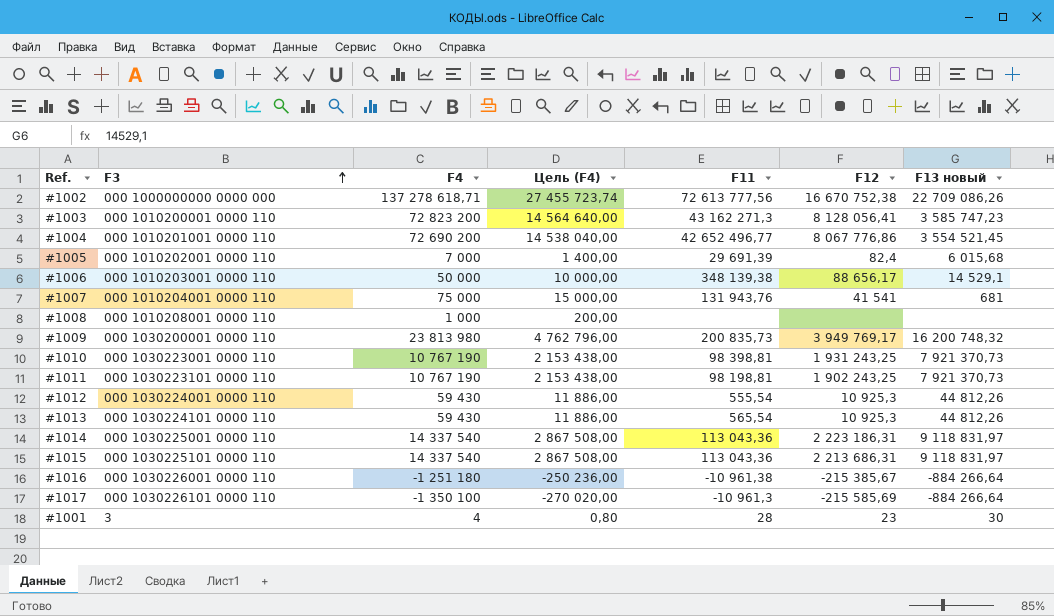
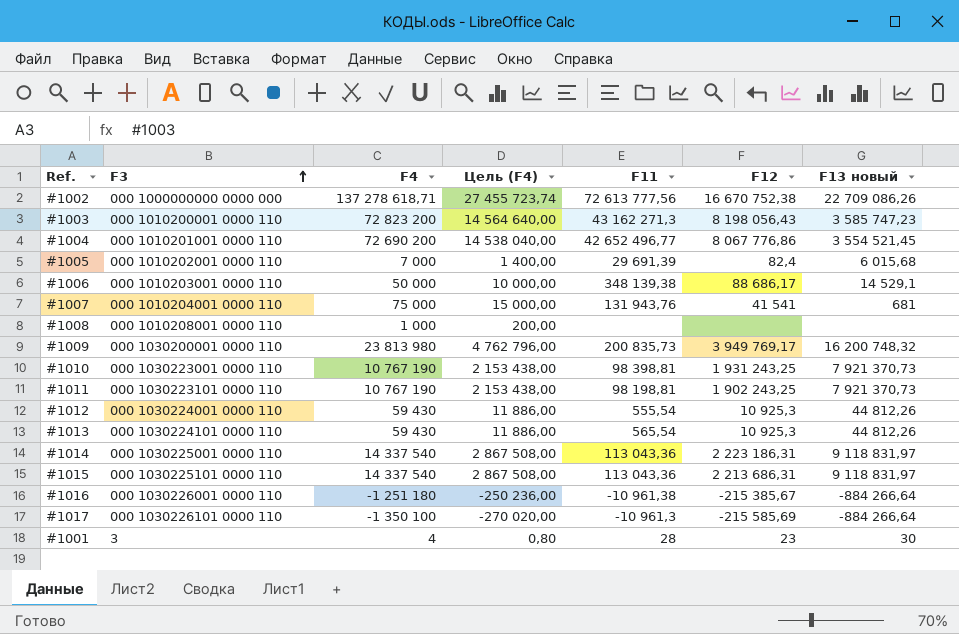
#1003 | F12: 8 128 056,41 -> 8 198 056,43
#1006 | F12: 88 656,17 -> 88 686,17

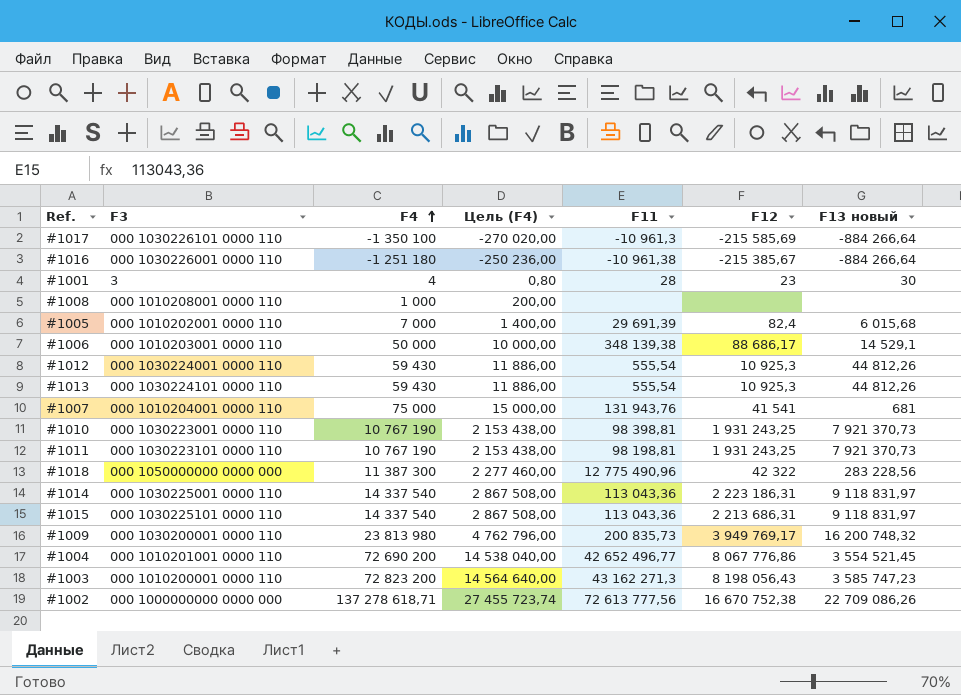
row order: F3 ascending -> F4 ascending
#1013 | F11: 565,54 -> 555,54
#1011 | F12: 1 902 243,25 -> 1 931 243,25
row #1018: none -> 000 1050000000 0000 000 | 11 387 300 | 2 277 460,00 | 12 775 490,96 | 42 322 | 283 228,56

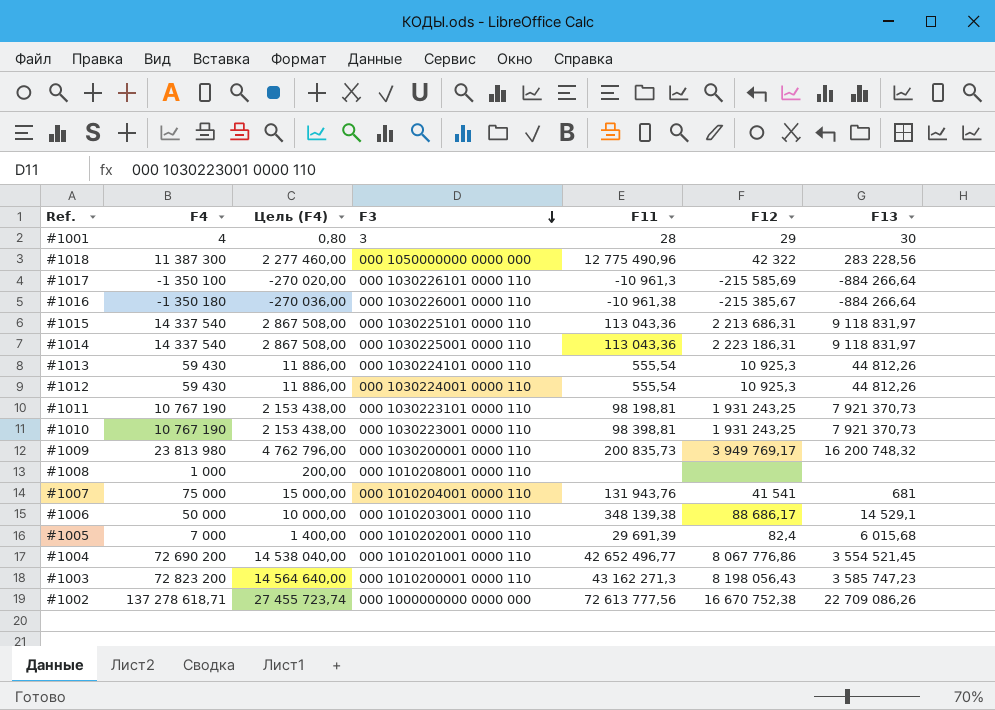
row order: F4 ascending -> F3 descending
column F3 | position: 2 -> 4
column name: F13 новый -> F13
#1001 | F12: 23 -> 29
#1016 | F4: -1 251 180 -> -1 350 180
#1016 | Цель (F4): -250 236,00 -> -270 036,00

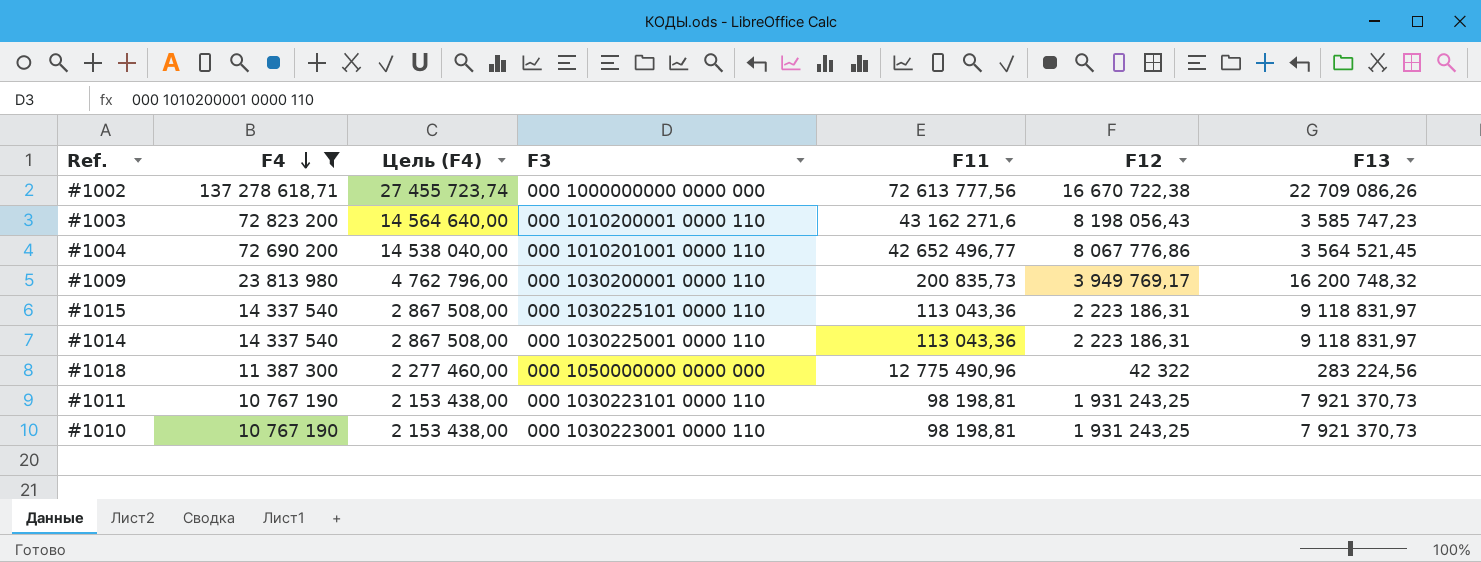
filter: none -> F4 >= 10 767 190
row order: F3 descending -> F4 descending
#1002 | F12: 16 670 752,38 -> 16 670 722,38
#1003 | F11: 43 162 271,3 -> 43 162 271,6
#1004 | F13: 3 554 521,45 -> 3 564 521,45
#1015 | F12: 2 213 686,31 -> 2 223 186,31
#1018 | F13: 283 228,56 -> 283 224,56
#1010 | F11: 98 398,81 -> 98 198,81

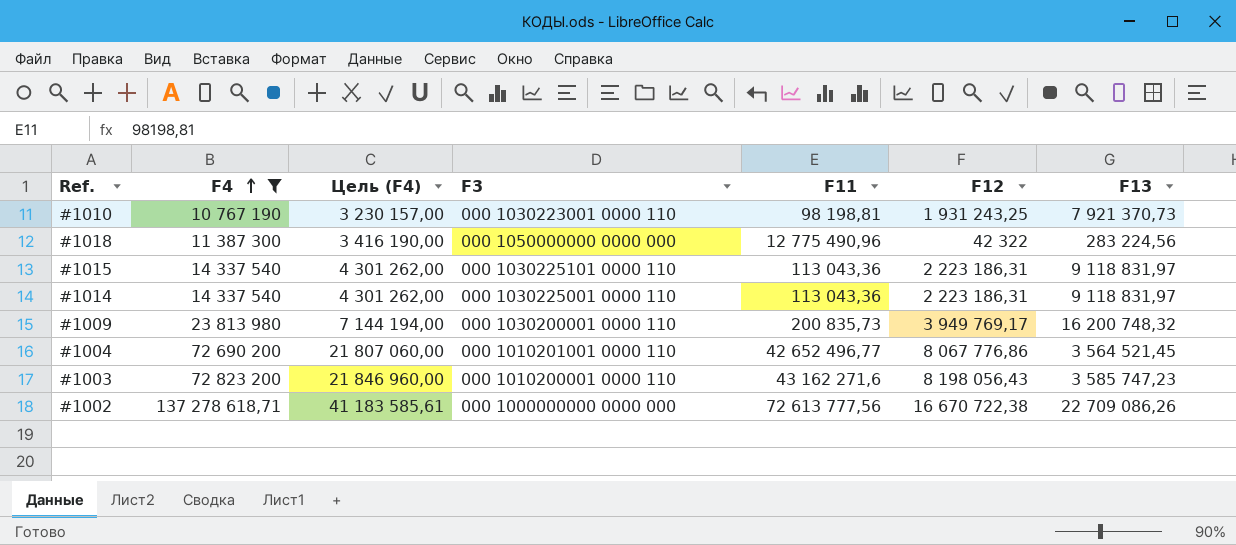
row order: F4 descending -> F4 ascending
column Цель (F4) | formula: [F4] * 0,2 -> [F4] * 0,3
row #1011: 10 767 190 | 2 153 438,00 | 000 1030223101 0000 110 | 98 198,81 | 1 931 243,25 | 7 921 370,73 -> none

